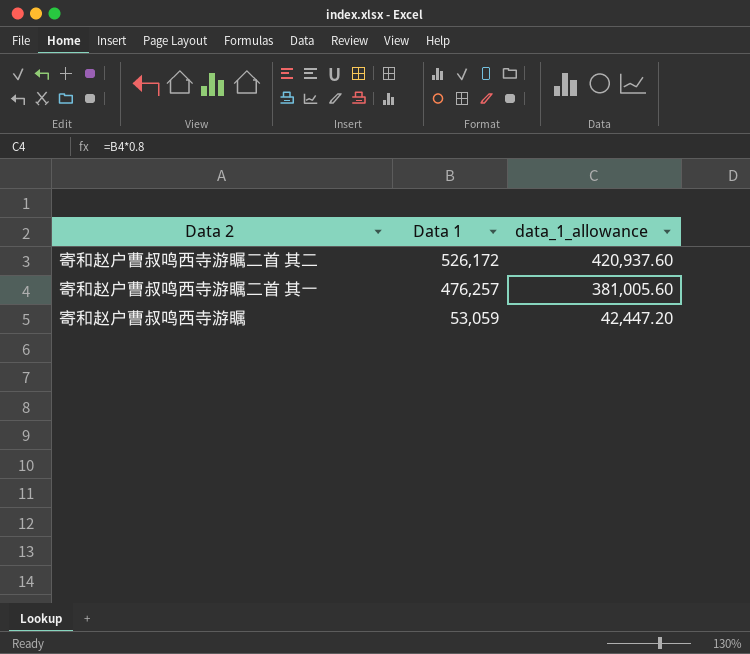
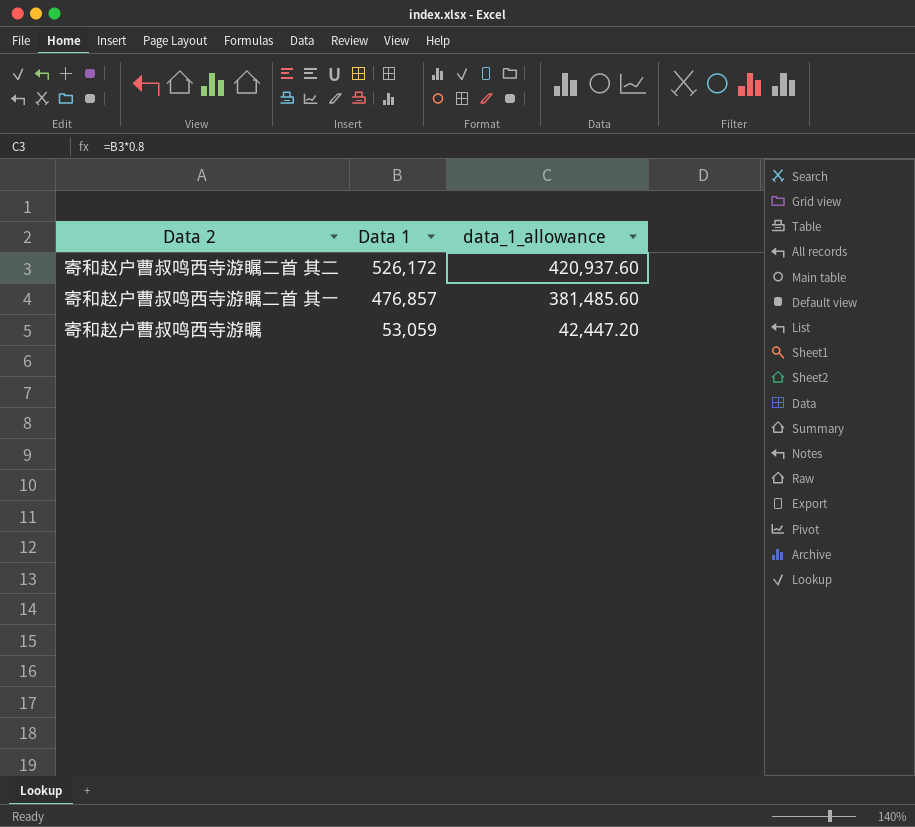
寄和赵户曹叔鸣西寺游瞩二首 其一 | Data 1: 476,257 -> 476,857
寄和赵户曹叔鸣西寺游瞩二首 其一 | data_1_allowance: 381,005.60 -> 381,485.60

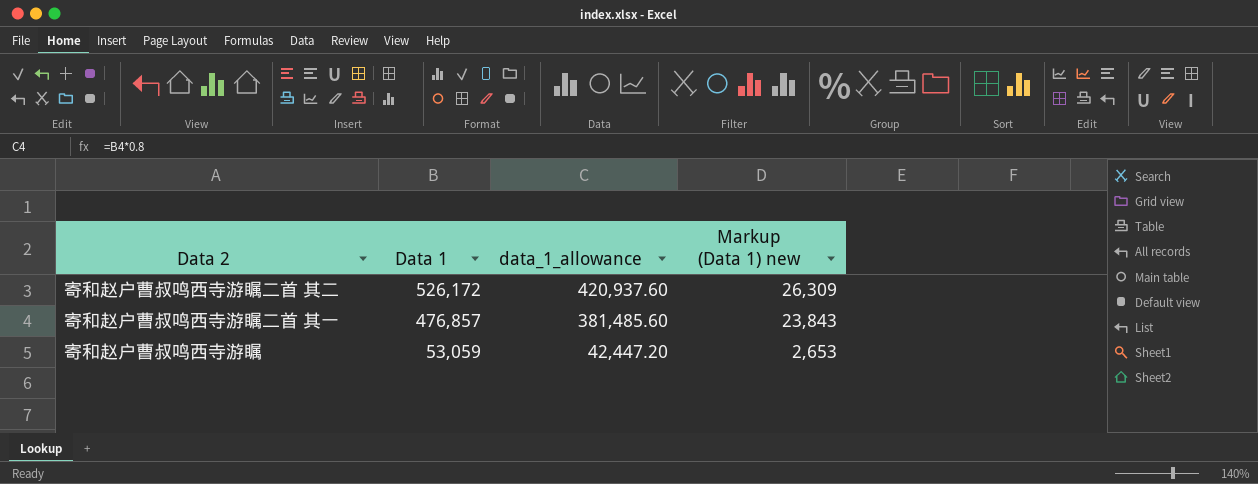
column Markup (Data 1) new | formula: none -> [Data 1] * 0.05

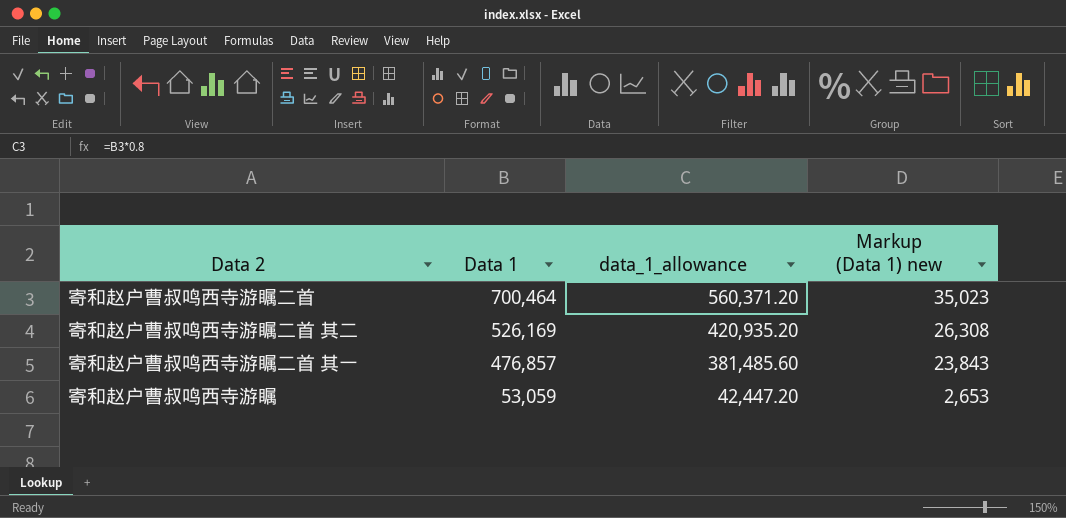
row 寄和赵户曹叔鸣西寺游瞩二首: none -> 700,464 | 560,371.20 | 35,023
寄和赵户曹叔鸣西寺游瞩二首 其二 | Data 1: 526,172 -> 526,169
寄和赵户曹叔鸣西寺游瞩二首 其二 | data_1_allowance: 420,937.60 -> 420,935.20
寄和赵户曹叔鸣西寺游瞩二首 其二 | Markup (Data 1) new: 26,309 -> 26,308

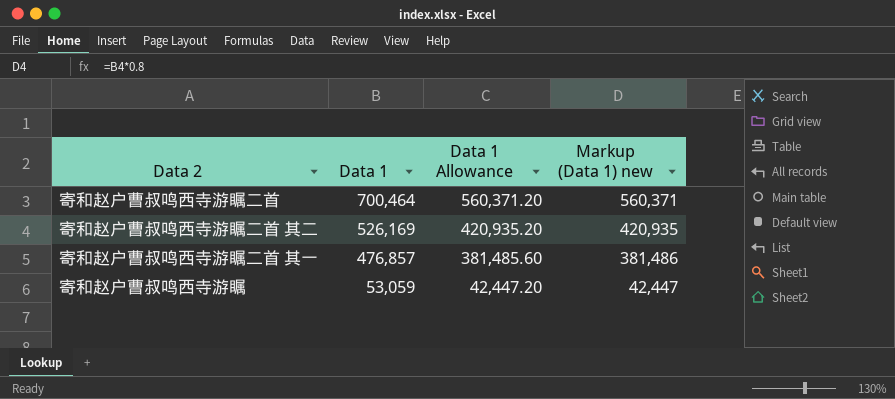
column name: data_1_allowance -> Data 1 Allowance
column Markup (Data 1) new | formula: [Data 1] * 0.05 -> [Data 1] * 0.8

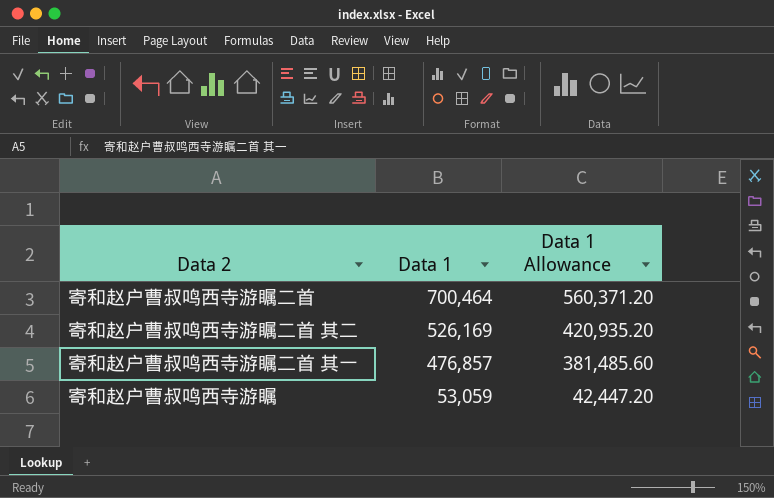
column Markup (Data 1) new | formula: [Data 1] * 0.8 -> none

